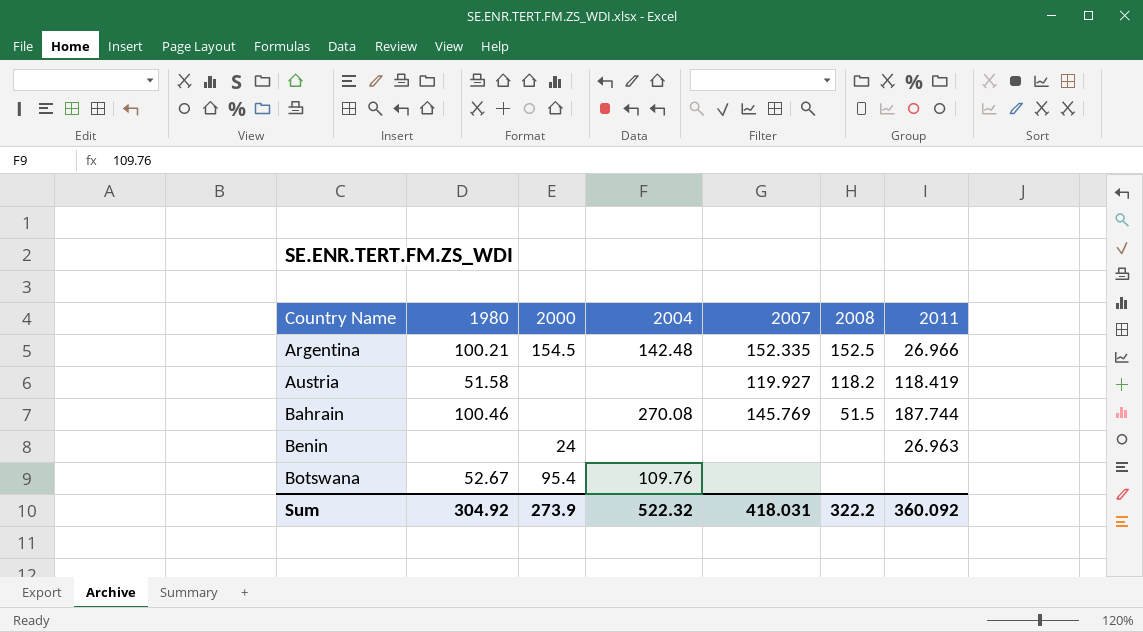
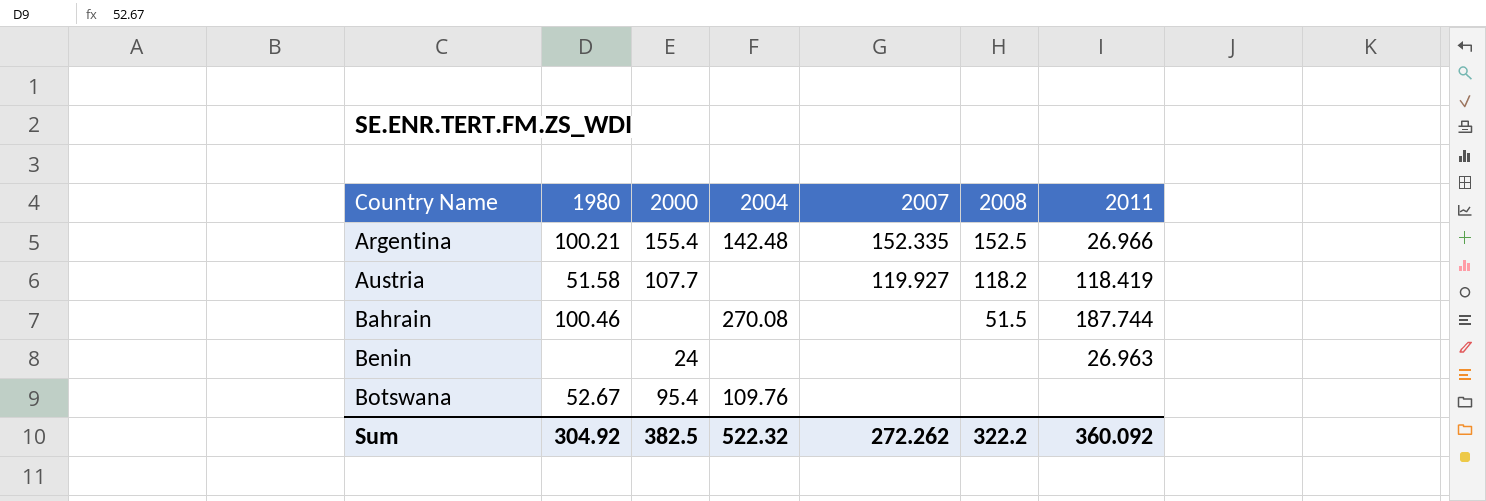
Argentina | 2000: 154.5 -> 155.4
Austria | 2000: none -> 107.7
Bahrain | 2007: 145.769 -> none
Sum | 2000: 273.9 -> 382.5
Sum | 2007: 418.031 -> 272.262

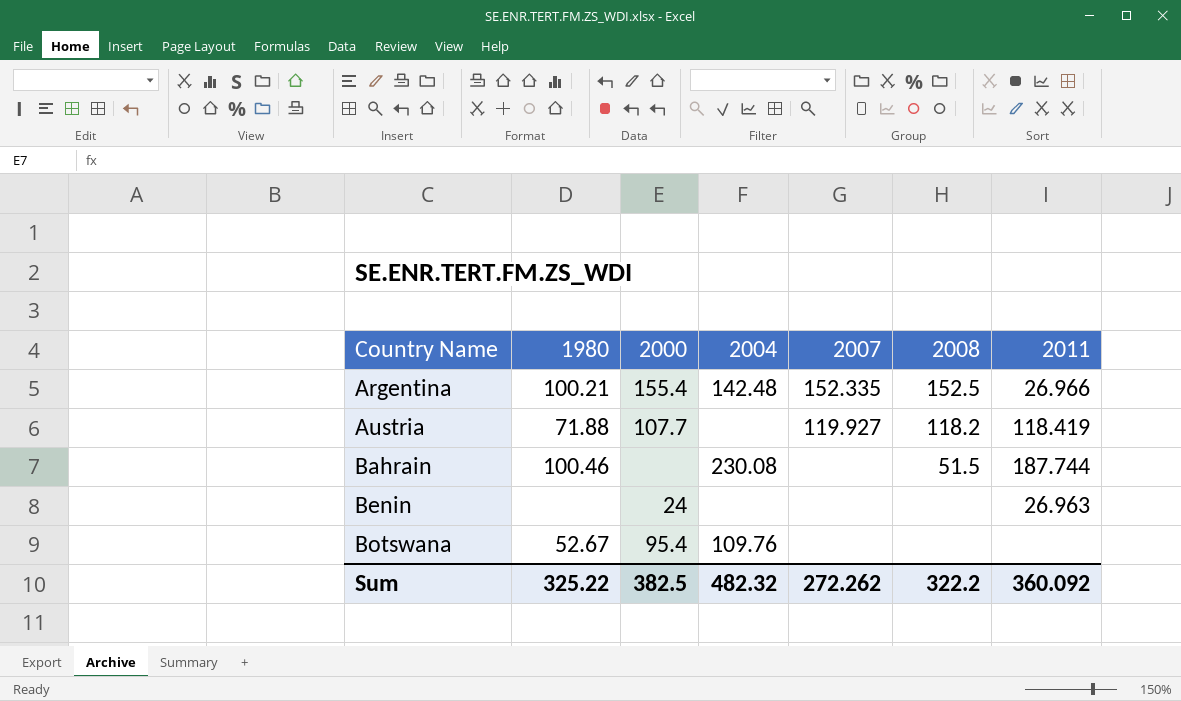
Austria | 1980: 51.58 -> 71.88
Bahrain | 2004: 270.08 -> 230.08
Sum | 1980: 304.92 -> 325.22
Sum | 2004: 522.32 -> 482.32

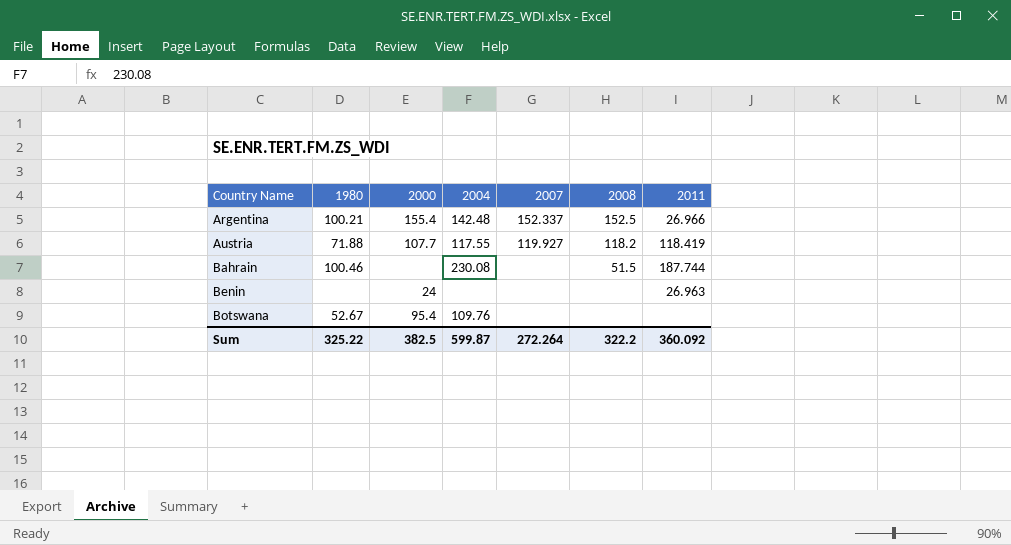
Argentina | 2007: 152.335 -> 152.337
Austria | 2004: none -> 117.55
Sum | 2004: 482.32 -> 599.87
Sum | 2007: 272.262 -> 272.264

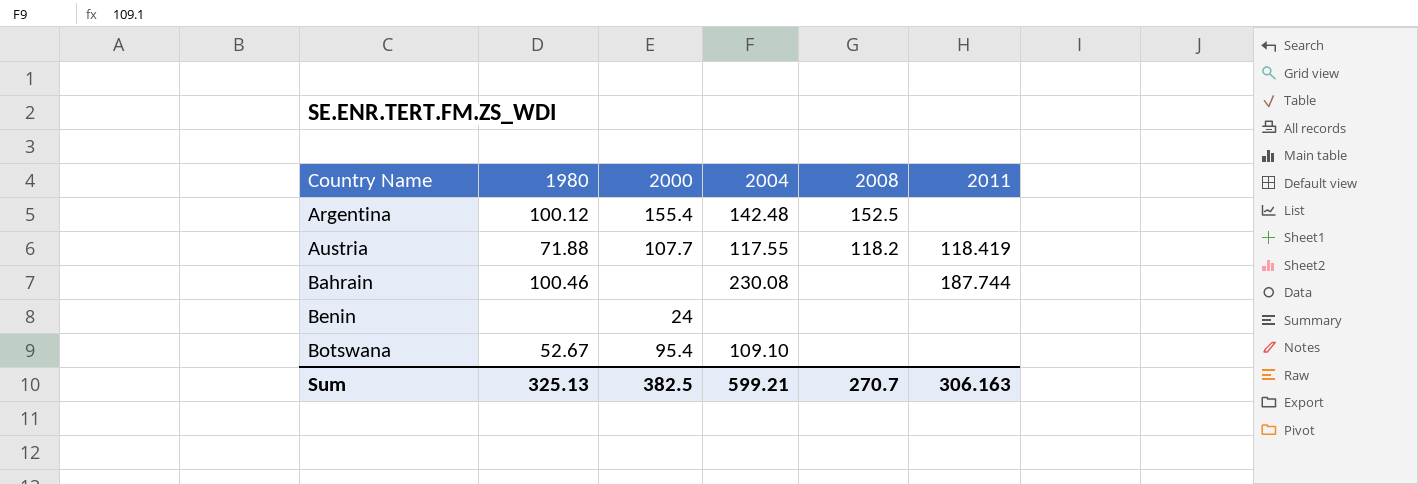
column 2007 | position: 5 -> none
Argentina | 1980: 100.21 -> 100.12
Argentina | 2011: 26.966 -> none
Bahrain | 2008: 51.5 -> none
Benin | 2011: 26.963 -> none
Botswana | 2004: 109.76 -> 109.10
Sum | 1980: 325.22 -> 325.13
Sum | 2004: 599.87 -> 599.21
Sum | 2008: 322.2 -> 270.7
Sum | 2011: 360.092 -> 306.163

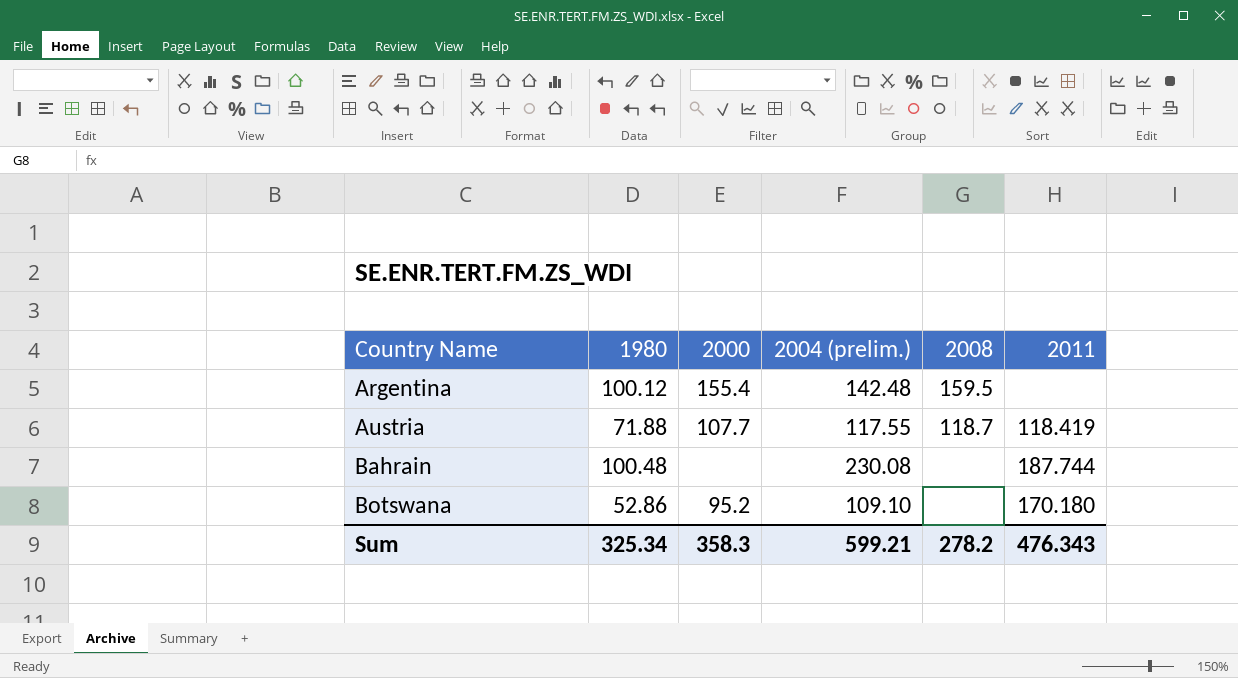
column name: 2004 -> 2004 (prelim.)
row Benin: none | 24 | none | none | none -> none
Argentina | 2008: 152.5 -> 159.5
Austria | 2008: 118.2 -> 118.7
Bahrain | 1980: 100.46 -> 100.48
Botswana | 1980: 52.67 -> 52.86
Botswana | 2000: 95.4 -> 95.2
Botswana | 2011: none -> 170.180
Sum | 1980: 325.13 -> 325.34
Sum | 2000: 382.5 -> 358.3
Sum | 2008: 270.7 -> 278.2
Sum | 2011: 306.163 -> 476.343

